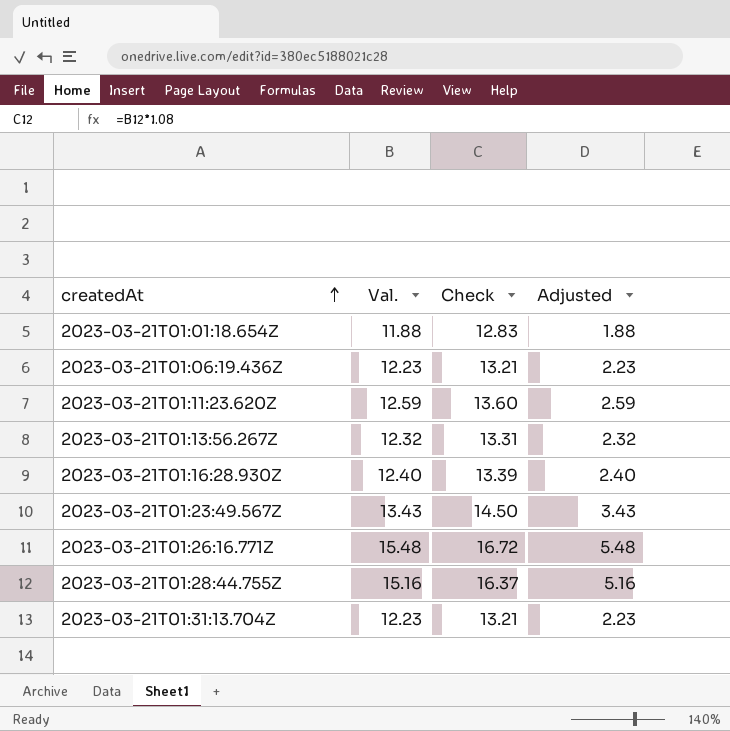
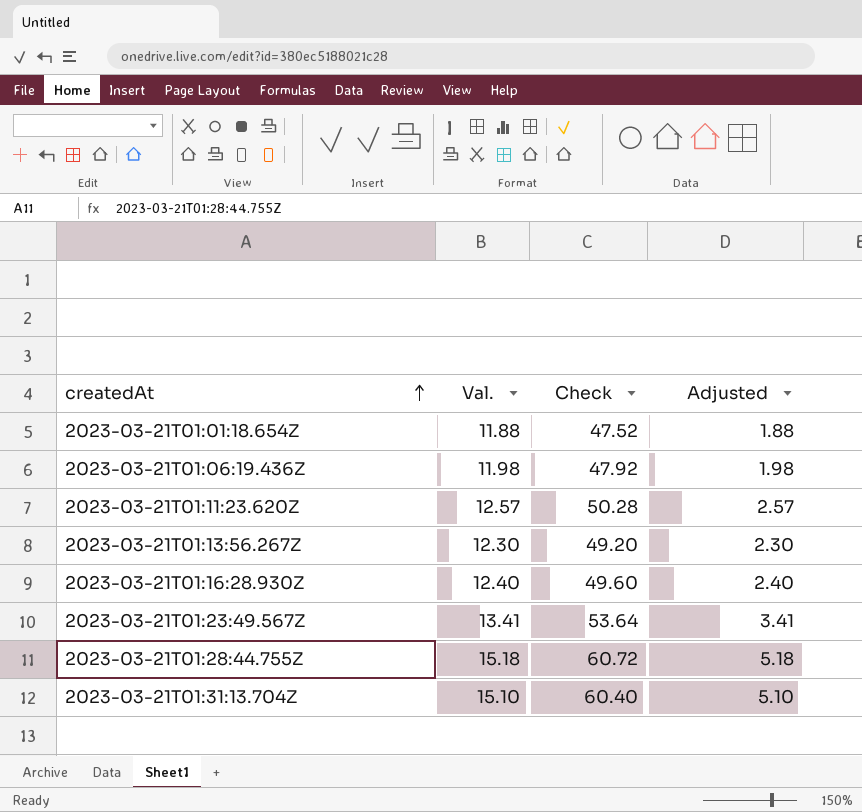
column Check | formula: [Val.] * 1.08 -> [Val.] * 4
row 2023-03-21T01:26:16.771Z: 15.48 | 16.72 | 5.48 -> none
2023-03-21T01:06:19.436Z | Val.: 12.23 -> 11.98
2023-03-21T01:06:19.436Z | Adjusted: 2.23 -> 1.98
2023-03-21T01:11:23.620Z | Val.: 12.59 -> 12.57
2023-03-21T01:11:23.620Z | Adjusted: 2.59 -> 2.57
2023-03-21T01:13:56.267Z | Val.: 12.32 -> 12.30
2023-03-21T01:13:56.267Z | Adjusted: 2.32 -> 2.30
2023-03-21T01:23:49.567Z | Val.: 13.43 -> 13.41
2023-03-21T01:23:49.567Z | Adjusted: 3.43 -> 3.41
2023-03-21T01:28:44.755Z | Val.: 15.16 -> 15.18
2023-03-21T01:28:44.755Z | Adjusted: 5.16 -> 5.18
2023-03-21T01:31:13.704Z | Val.: 12.23 -> 15.10
2023-03-21T01:31:13.704Z | Adjusted: 2.23 -> 5.10

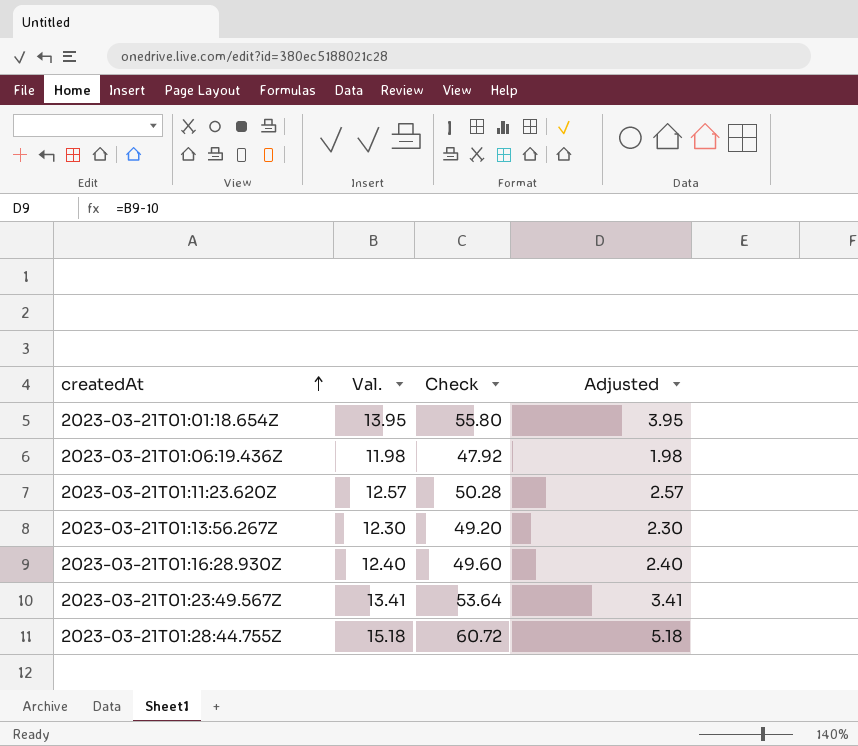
row 2023-03-21T01:31:13.704Z: 15.10 | 60.40 | 5.10 -> none
2023-03-21T01:01:18.654Z | Val.: 11.88 -> 13.95
2023-03-21T01:01:18.654Z | Check: 47.52 -> 55.80
2023-03-21T01:01:18.654Z | Adjusted: 1.88 -> 3.95

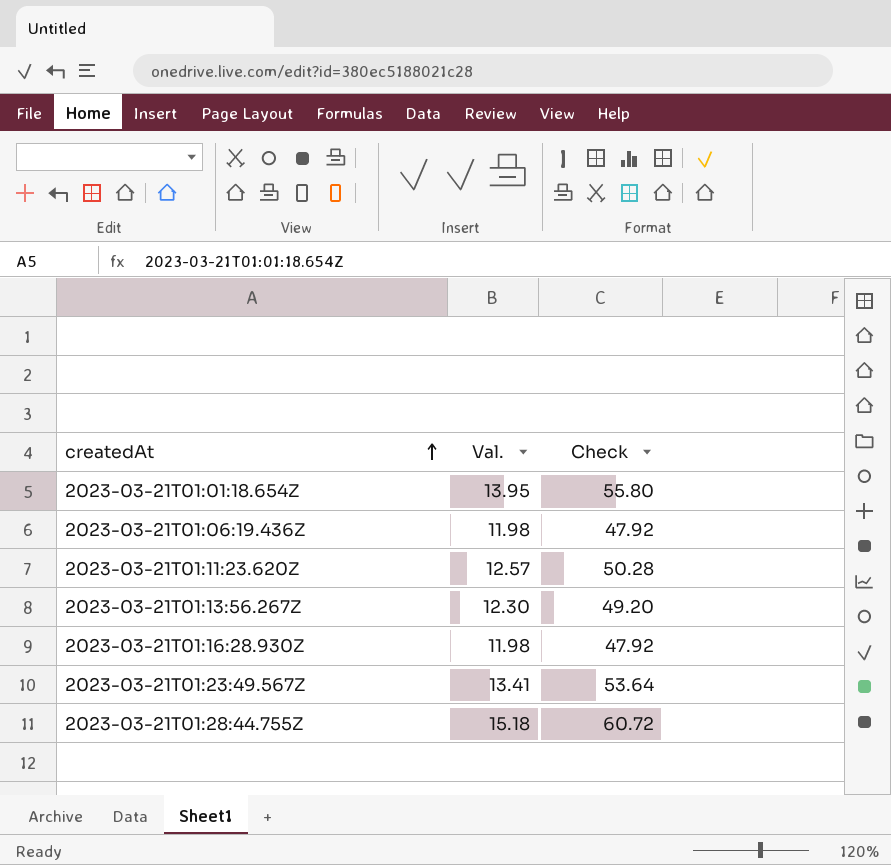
column Adjusted | formula: [Val.] - 10 -> none
2023-03-21T01:16:28.930Z | Val.: 12.40 -> 11.98
2023-03-21T01:16:28.930Z | Check: 49.60 -> 47.92

